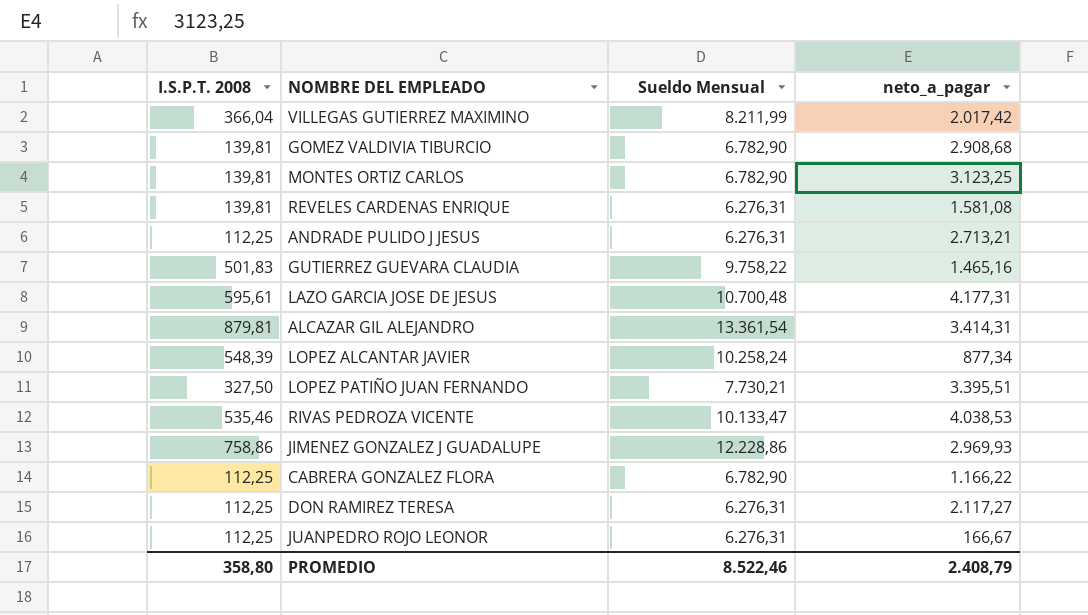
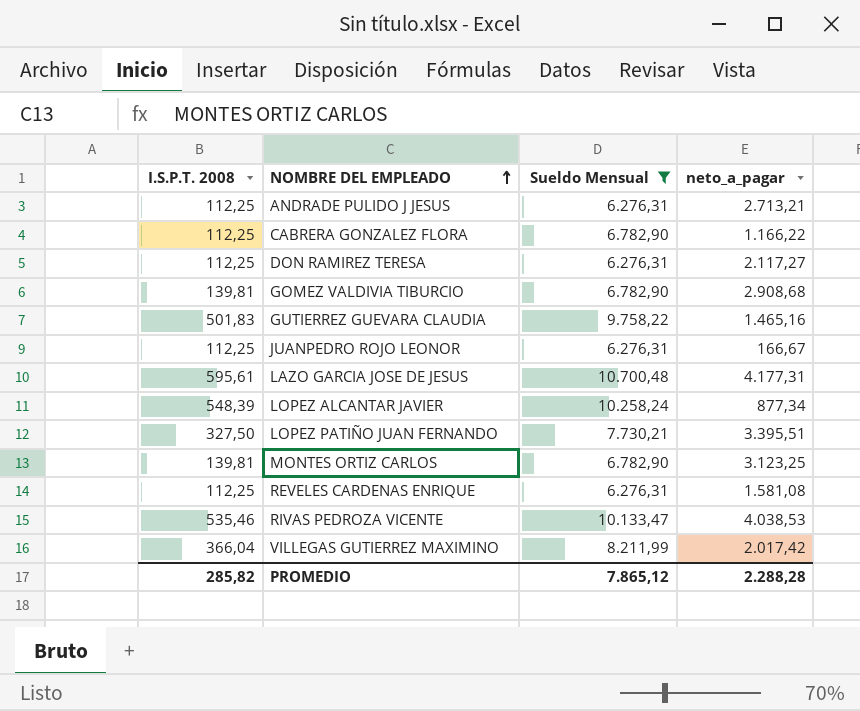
filter: none -> Sueldo Mensual <= 10.700,48
row order: none -> NOMBRE DEL EMPLEADO ascending
REVELES CARDENAS ENRIQUE | I.S.P.T. 2008: 139,81 -> 112,25
PROMEDIO | I.S.P.T. 2008: 358,80 -> 285,82
PROMEDIO | Sueldo Mensual: 8.522,46 -> 7.865,12
PROMEDIO | neto_a_pagar: 2.408,79 -> 2.288,28

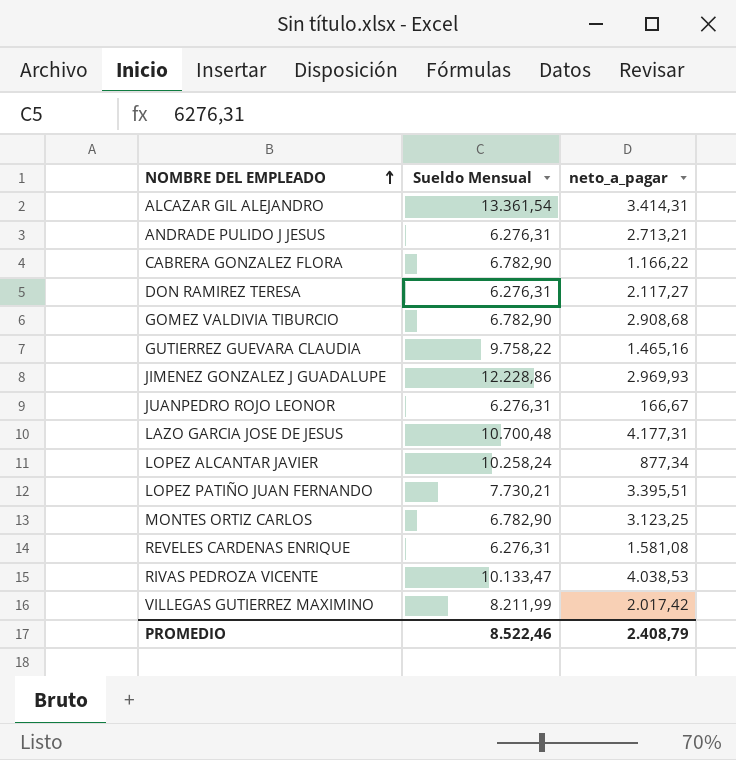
filter: Sueldo Mensual <= 10.700,48 -> none
column I.S.P.T. 2008 | position: 1 -> none
PROMEDIO | Sueldo Mensual: 7.865,12 -> 8.522,46
PROMEDIO | neto_a_pagar: 2.288,28 -> 2.408,79

